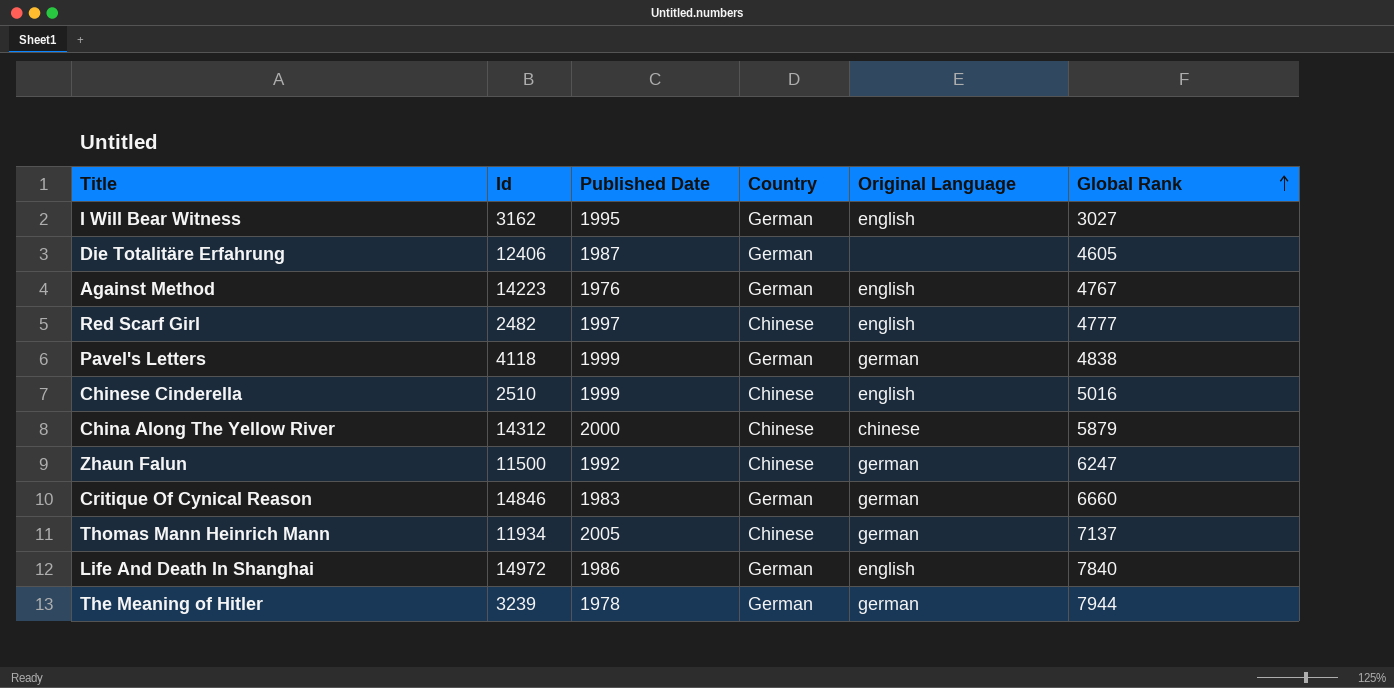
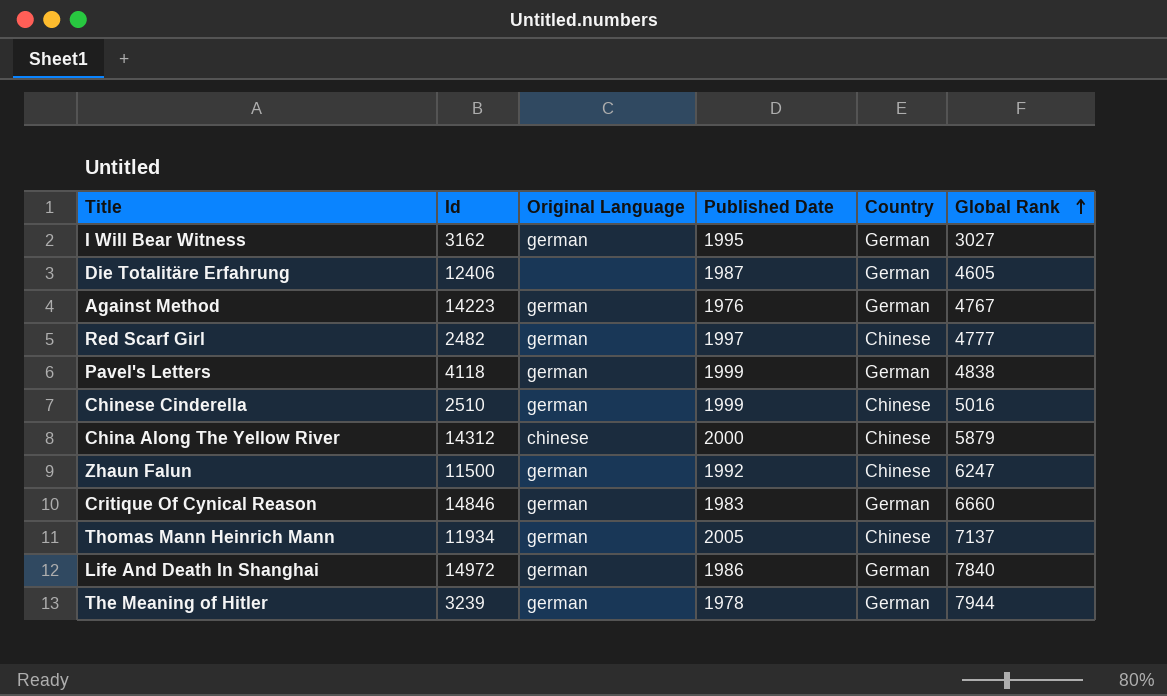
column Original Language | position: 5 -> 3
I Will Bear Witness | Original Language: english -> german
Against Method | Original Language: english -> german
Red Scarf Girl | Original Language: english -> german
Chinese Cinderella | Original Language: english -> german
Life And Death In Shanghai | Original Language: english -> german

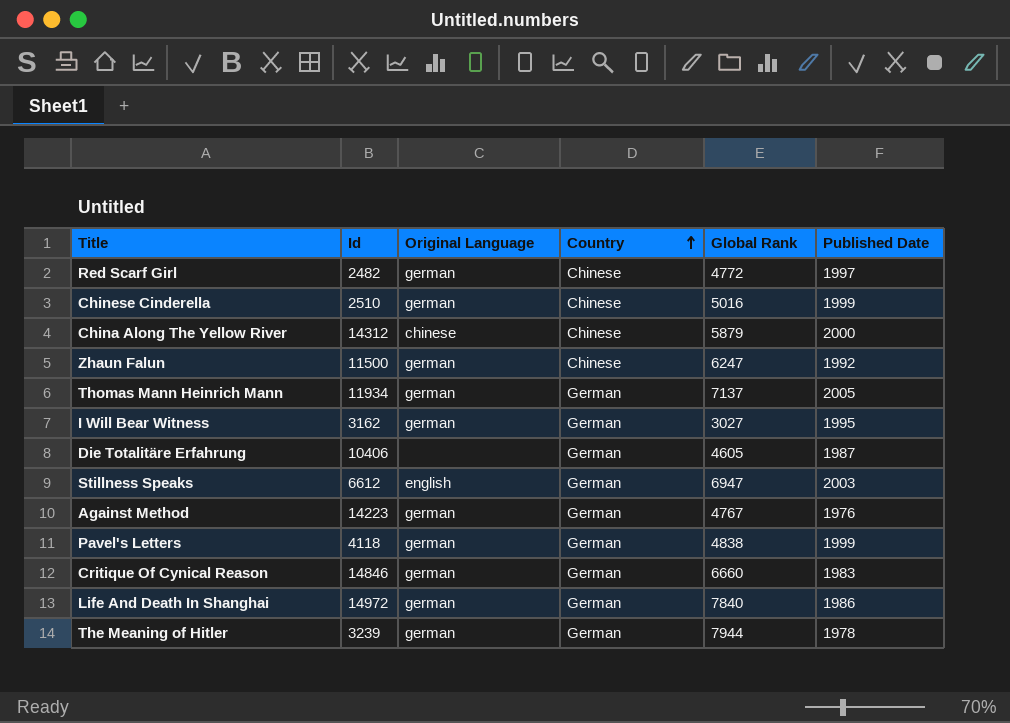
row order: Global Rank ascending -> Country ascending
column Published Date | position: 4 -> 6
Red Scarf Girl | Global Rank: 4777 -> 4772
Thomas Mann Heinrich Mann | Country: Chinese -> German
Die Totalitäre Erfahrung | Id: 12406 -> 10406
row Stillness Speaks: none -> 6612 | english | German | 6947 | 2003

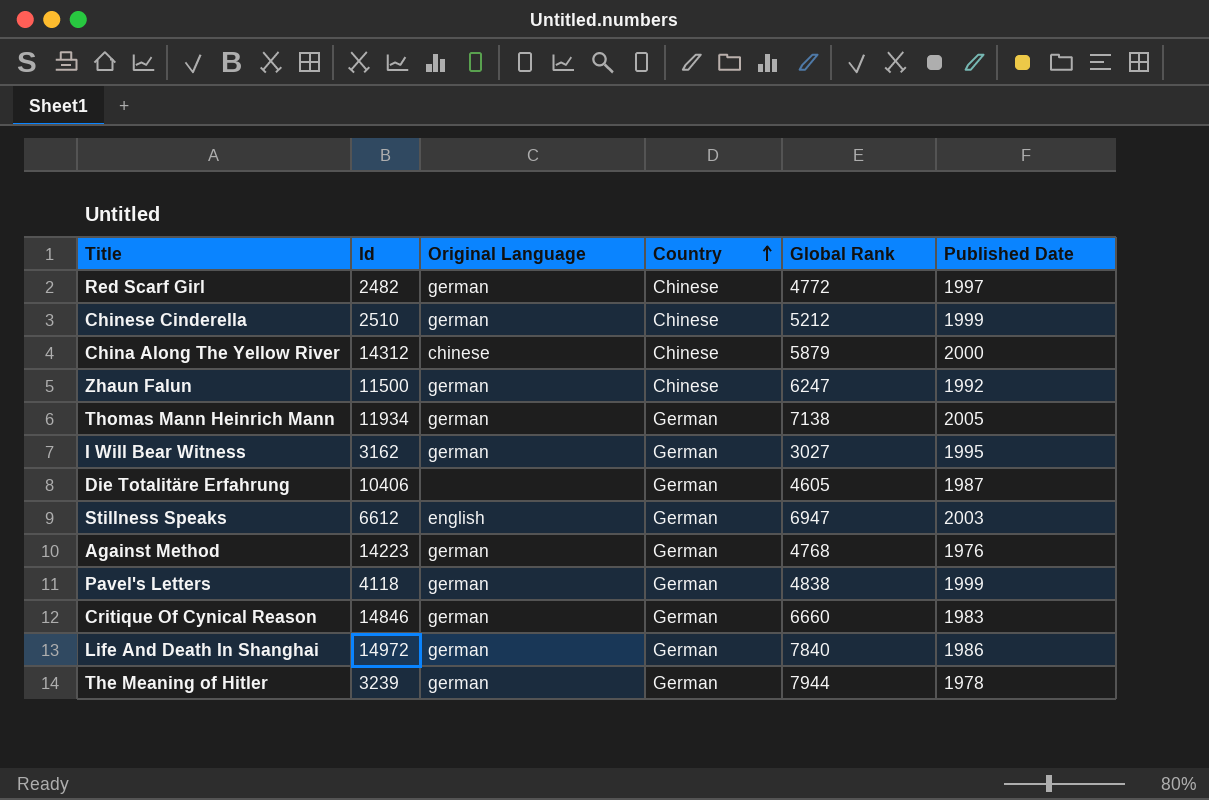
Chinese Cinderella | Global Rank: 5016 -> 5212
Thomas Mann Heinrich Mann | Global Rank: 7137 -> 7138
Against Method | Global Rank: 4767 -> 4768

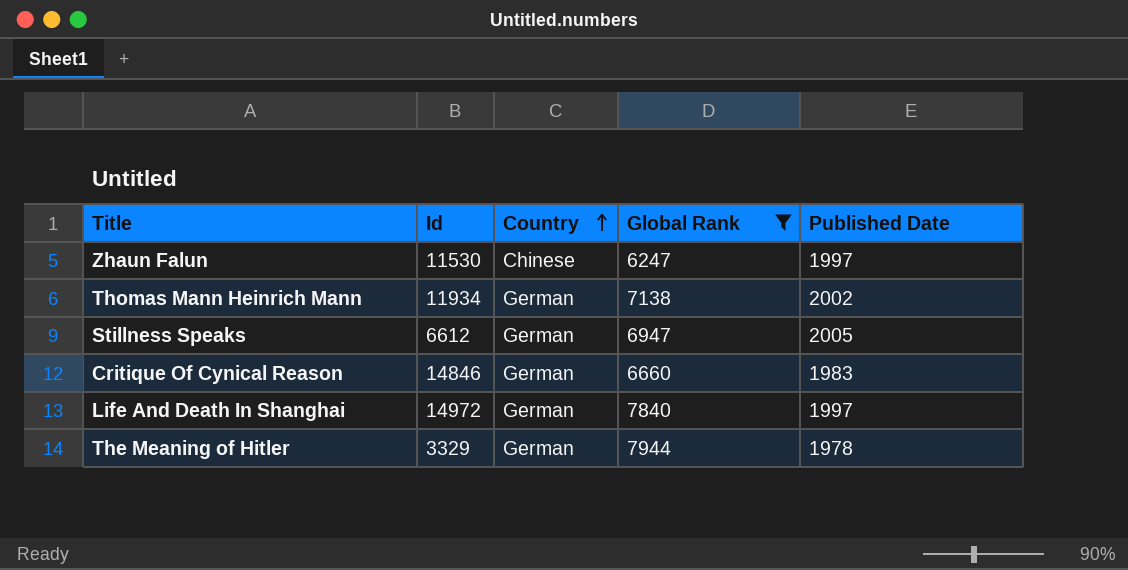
filter: none -> Global Rank >= 6247
column Original Language | position: 3 -> none
Zhaun Falun | Id: 11500 -> 11530
Zhaun Falun | Published Date: 1992 -> 1997
Thomas Mann Heinrich Mann | Published Date: 2005 -> 2002
Stillness Speaks | Published Date: 2003 -> 2005
Life And Death In Shanghai | Published Date: 1986 -> 1997
The Meaning of Hitler | Id: 3239 -> 3329

